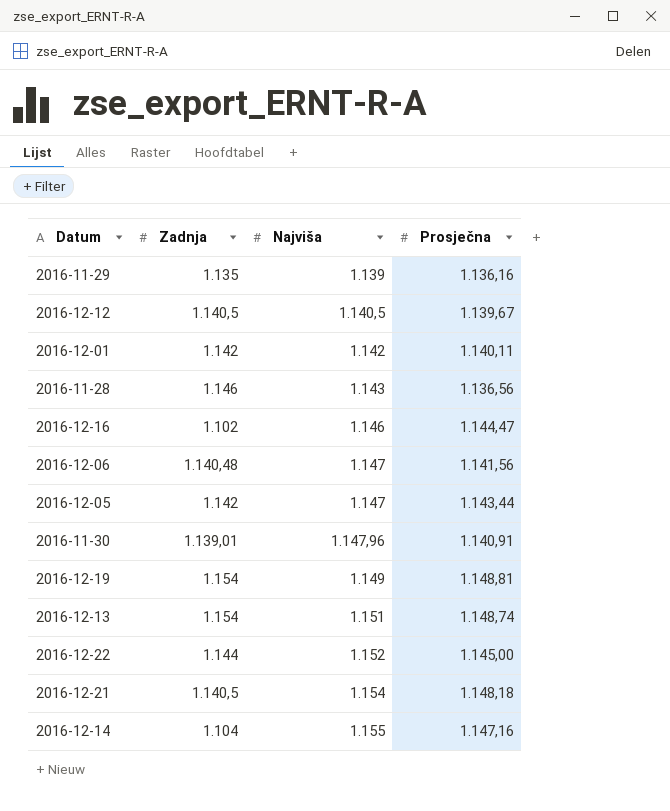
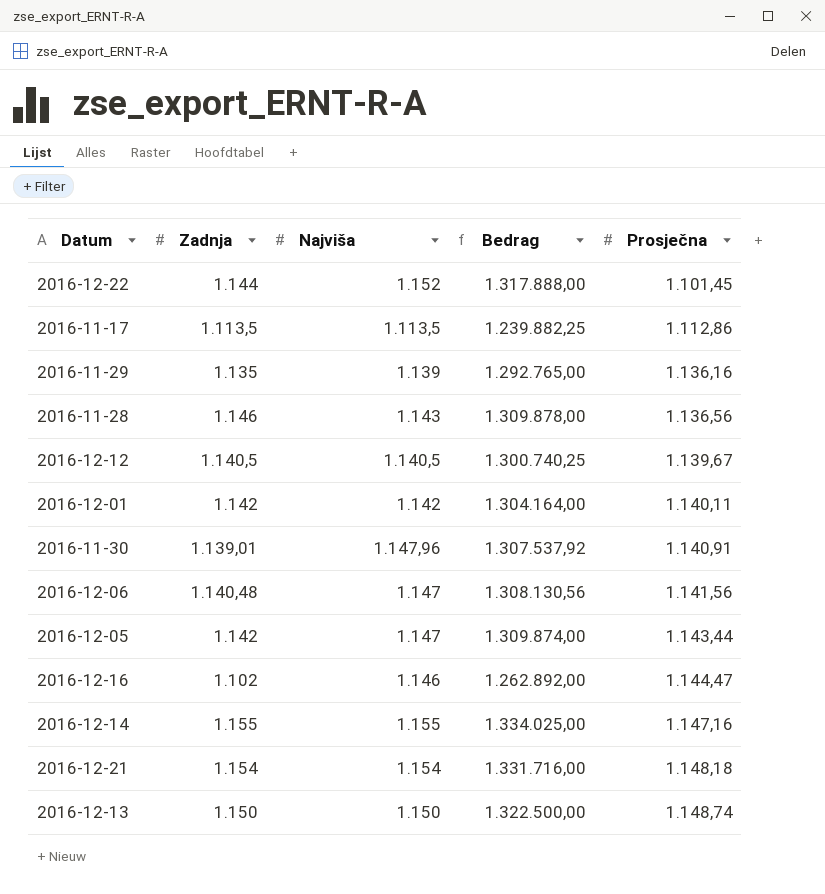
row order: Najviša ascending -> Prosječna ascending
column Bedrag | formula: none -> [Zadnja] * [Najviša]
row 2016-12-19: 1.154 | 1.149 | 1.148,81 -> none
2016-12-22 | Prosječna: 1.145,00 -> 1.101,45
row 2016-11-17: none -> 1.113,5 | 1.113,5 | 1.239.882,25 | 1.112,86
2016-12-14 | Zadnja: 1.104 -> 1.155
2016-12-21 | Zadnja: 1.140,5 -> 1.154
2016-12-13 | Zadnja: 1.154 -> 1.150
2016-12-13 | Najviša: 1.151 -> 1.150

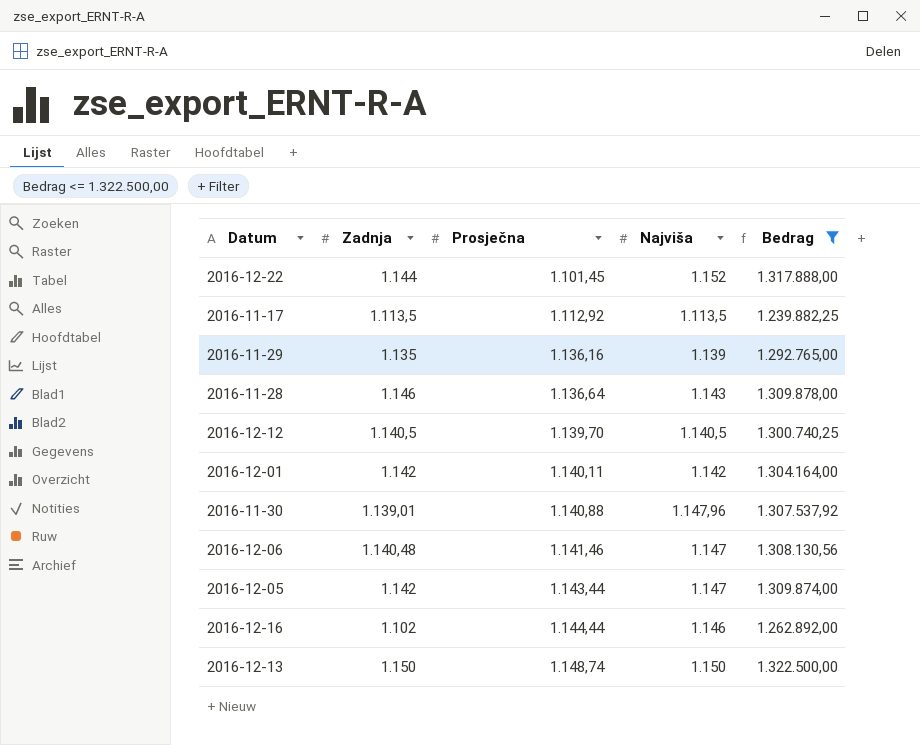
filter: none -> Bedrag <= 1.322.500,00
column Prosječna | position: 5 -> 3
2016-11-17 | Prosječna: 1.112,86 -> 1.112,92
2016-11-28 | Prosječna: 1.136,56 -> 1.136,64
2016-12-12 | Prosječna: 1.139,67 -> 1.139,70
2016-11-30 | Prosječna: 1.140,91 -> 1.140,88
2016-12-06 | Prosječna: 1.141,56 -> 1.141,46
2016-12-16 | Prosječna: 1.144,47 -> 1.144,44

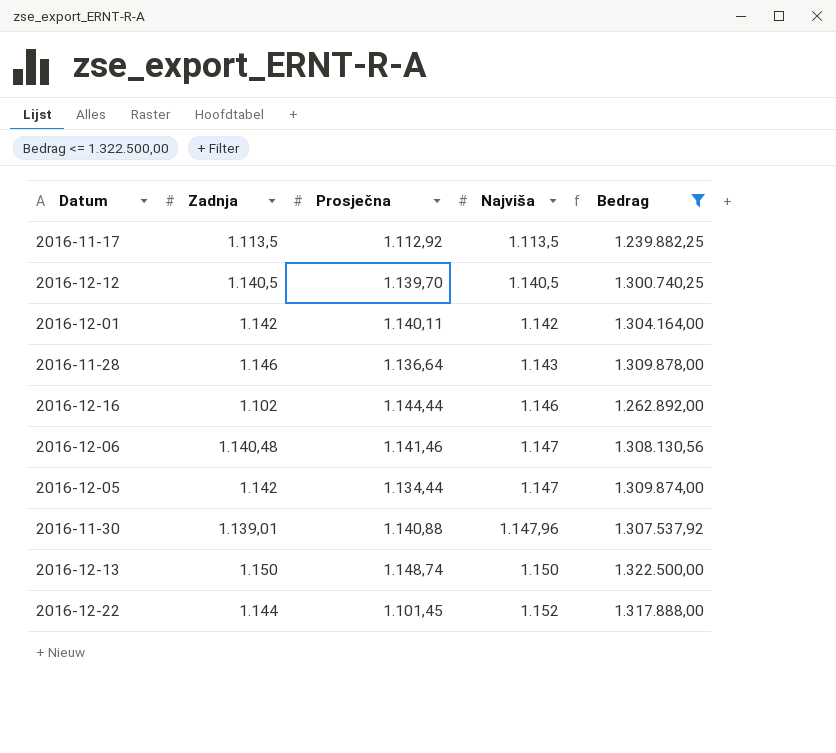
row order: Prosječna ascending -> Najviša ascending
row 2016-11-29: 1.135 | 1.136,16 | 1.139 | 1.292.765,00 -> none
2016-12-05 | Prosječna: 1.143,44 -> 1.134,44

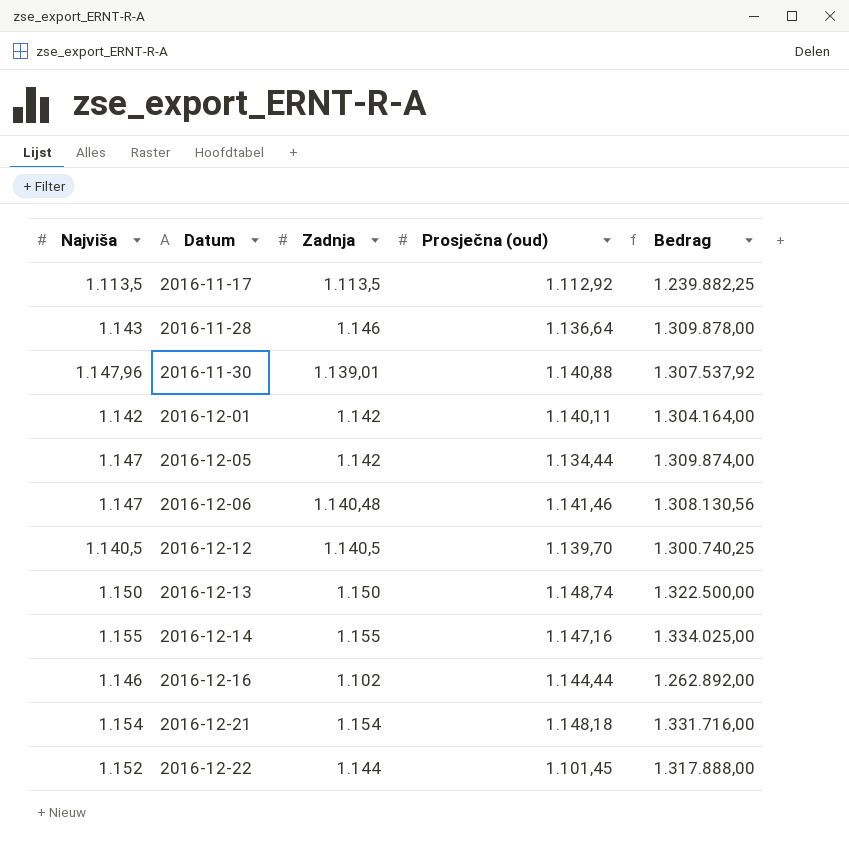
filter: Bedrag <= 1.322.500,00 -> none
row order: Najviša ascending -> Datum ascending
column Najviša | position: 4 -> 1
column name: Prosječna -> Prosječna (oud)

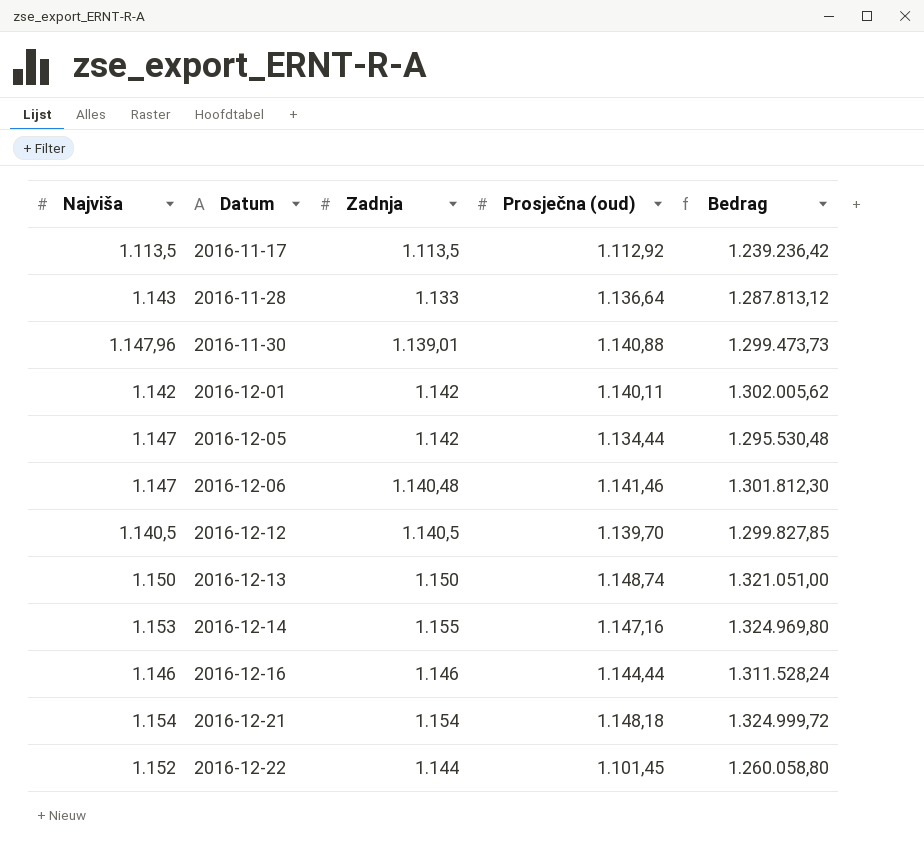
column Bedrag | formula: [Najviša] * [Zadnja] -> [Zadnja] * [Prosječna (oud)]
2016-11-28 | Zadnja: 1.146 -> 1.133
2016-12-14 | Najviša: 1.155 -> 1.153
2016-12-16 | Zadnja: 1.102 -> 1.146

